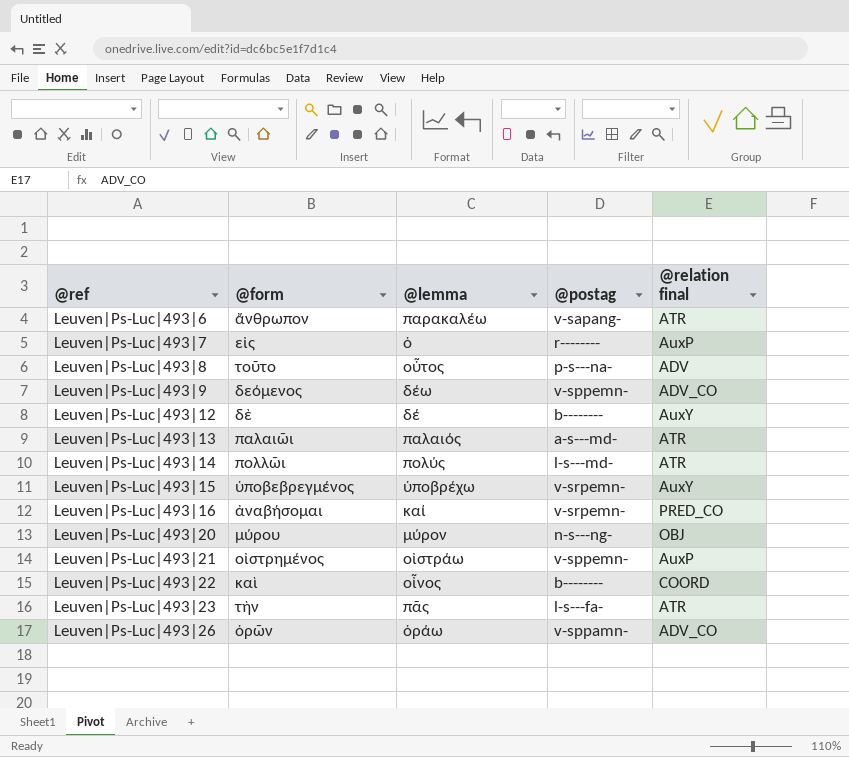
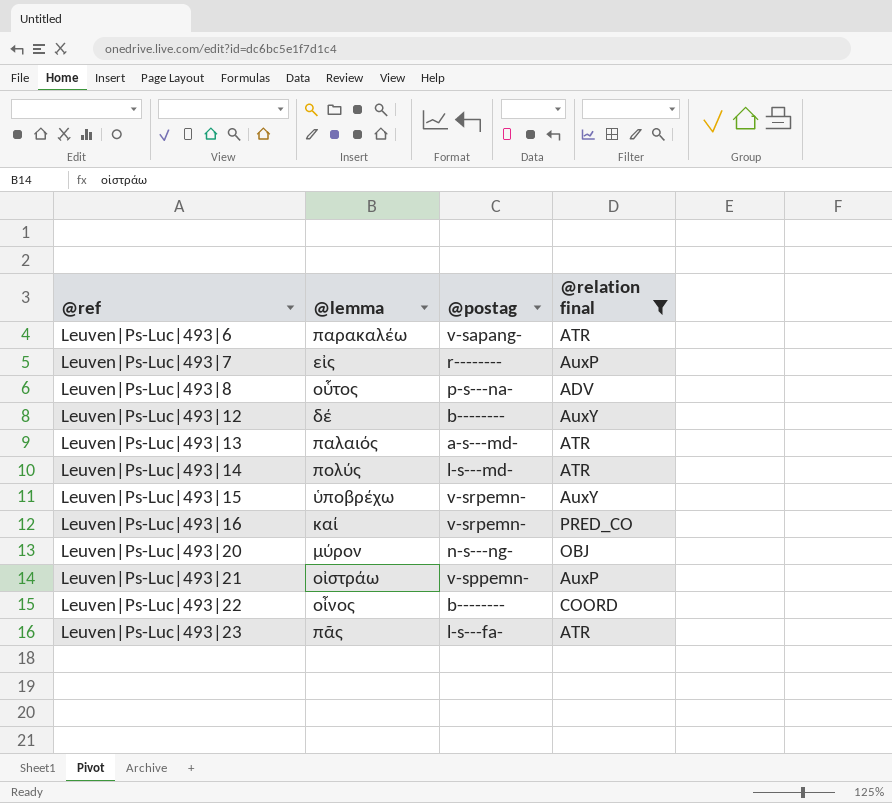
filter: none -> @relation final != ADV_CO
column @form | position: 2 -> none
Leuven|Ps-Luc|493|7 | @lemma: ὁ -> εἰς

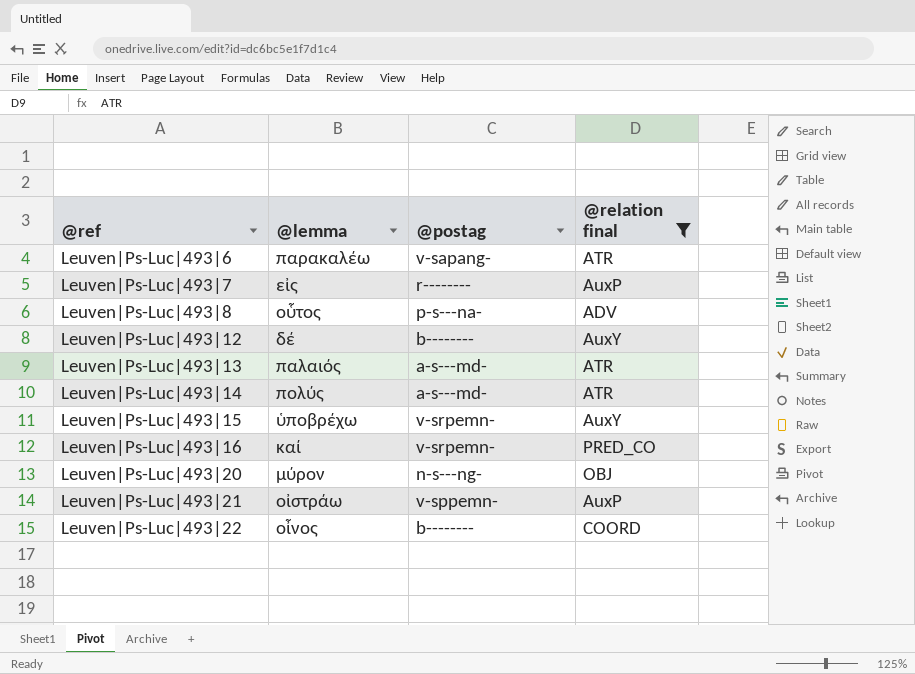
row Leuven|Ps-Luc|493|23: πᾶς | l-s---fa- | ATR -> none
Leuven|Ps-Luc|493|14 | @postag: l-s---md- -> a-s---md-

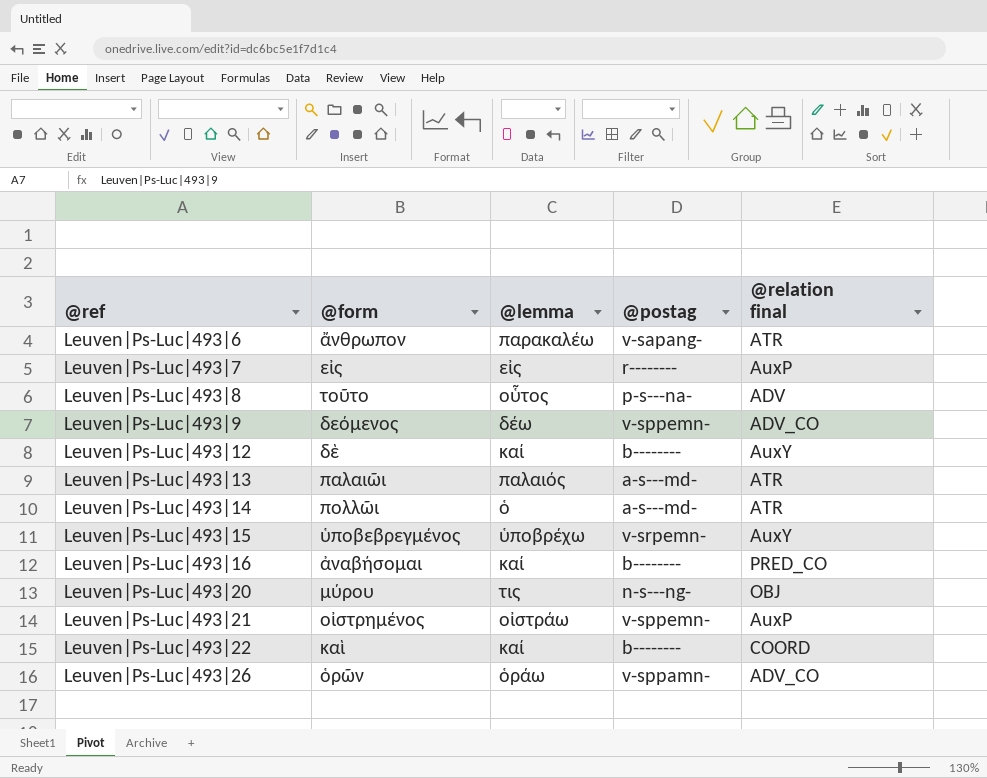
filter: @relation final != ADV_CO -> none
column @form | position: none -> 2
Leuven|Ps-Luc|493|12 | @lemma: δέ -> καί
Leuven|Ps-Luc|493|14 | @lemma: πολύς -> ὁ
Leuven|Ps-Luc|493|16 | @postag: v-srpemn- -> b--------
Leuven|Ps-Luc|493|20 | @lemma: μύρον -> τις
Leuven|Ps-Luc|493|22 | @lemma: οἶνος -> καί

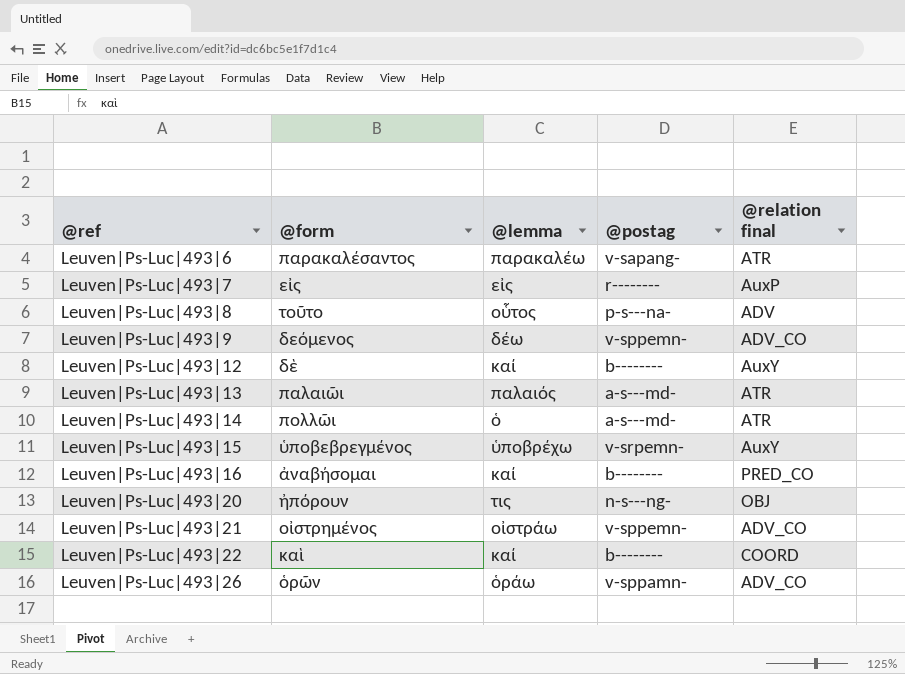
Leuven|Ps-Luc|493|6 | @form: ἄνθρωπον -> παρακαλέσαντος
Leuven|Ps-Luc|493|20 | @form: μύρου -> ἠπόρουν
Leuven|Ps-Luc|493|21 | @relation final: AuxP -> ADV_CO

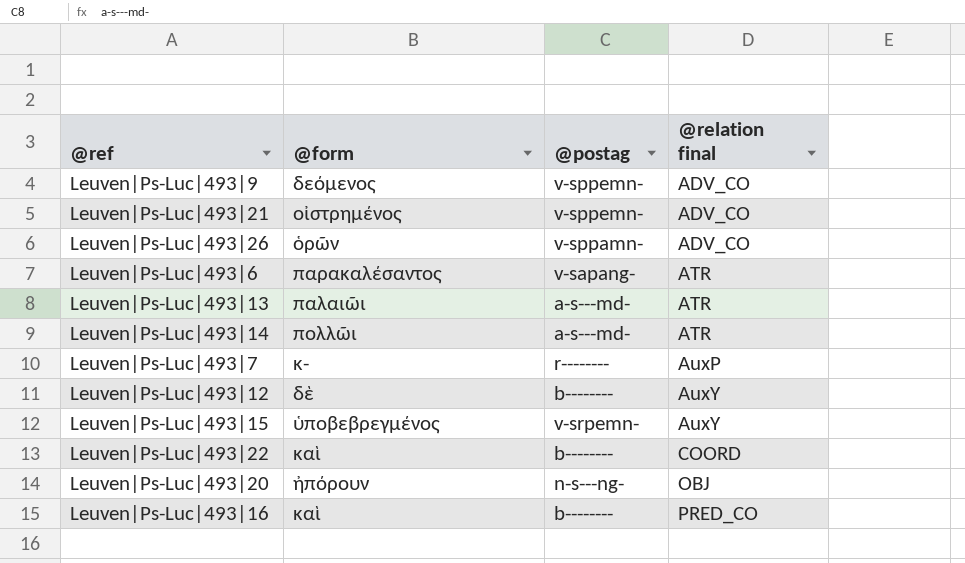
row order: @ref ascending -> @relation final ascending
column @lemma | position: 3 -> none
row Leuven|Ps-Luc|493|8: τοῦτο | οὗτος | p-s---na- | ADV -> none
Leuven|Ps-Luc|493|7 | @form: εἰς -> κ-
Leuven|Ps-Luc|493|16 | @form: ἀναβήσομαι -> καὶ

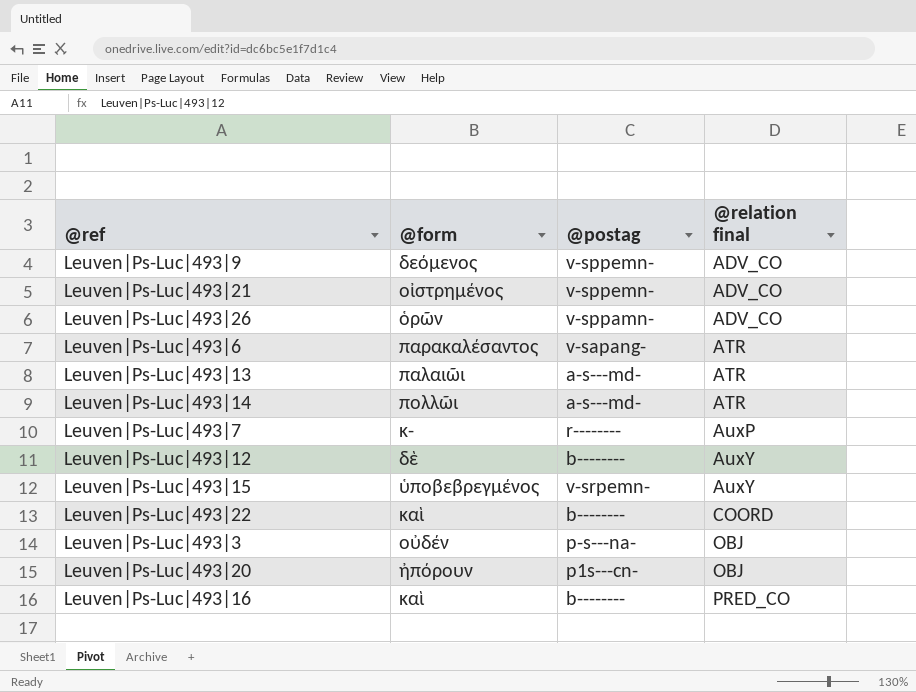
row Leuven|Ps-Luc|493|3: none -> οὐδέν | p-s---na- | OBJ
Leuven|Ps-Luc|493|20 | @postag: n-s---ng- -> p1s---cn-

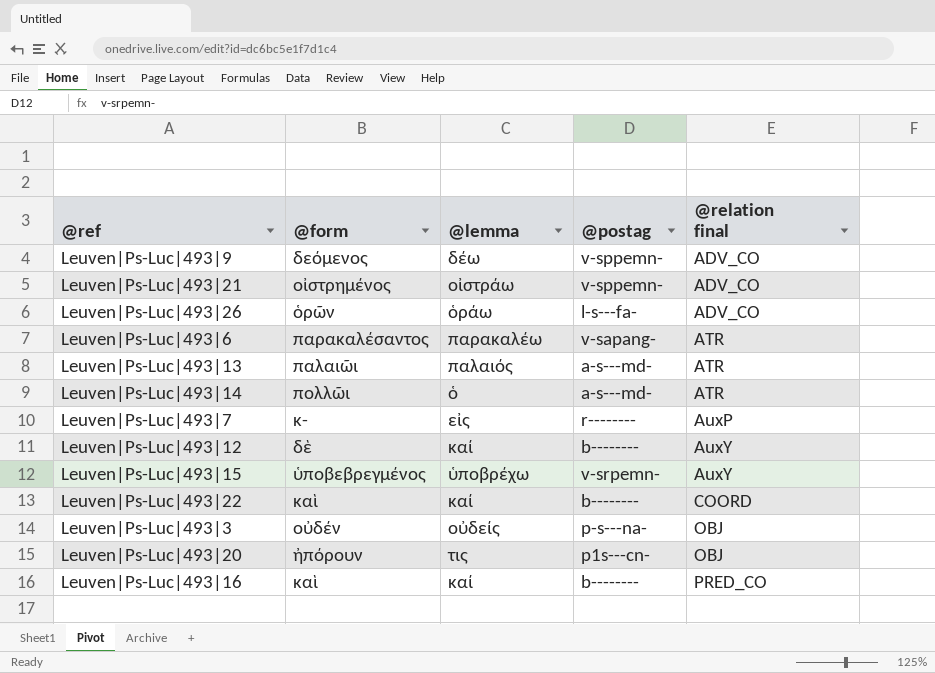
column @lemma | position: none -> 3
Leuven|Ps-Luc|493|26 | @postag: v-sppamn- -> l-s---fa-

